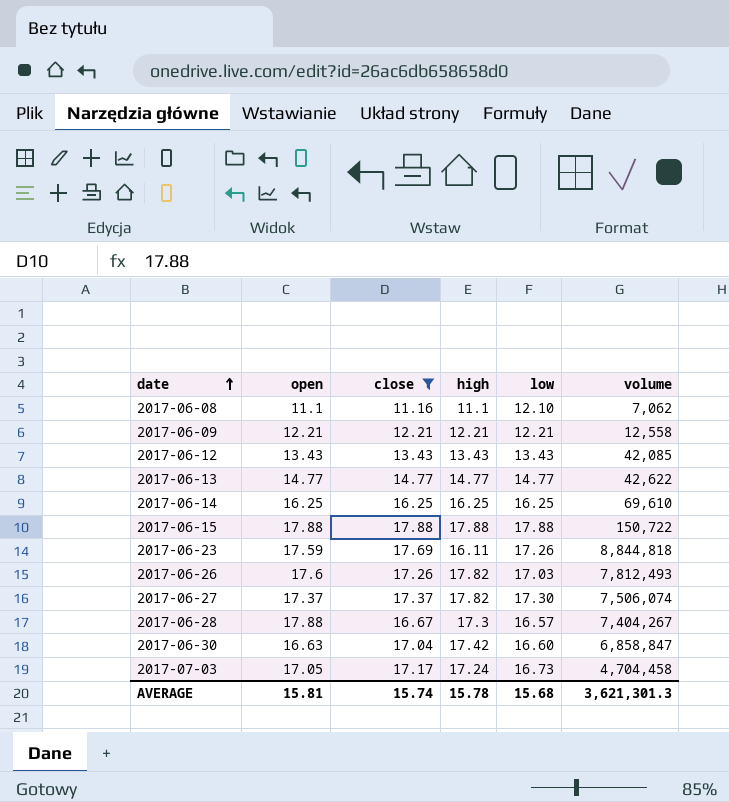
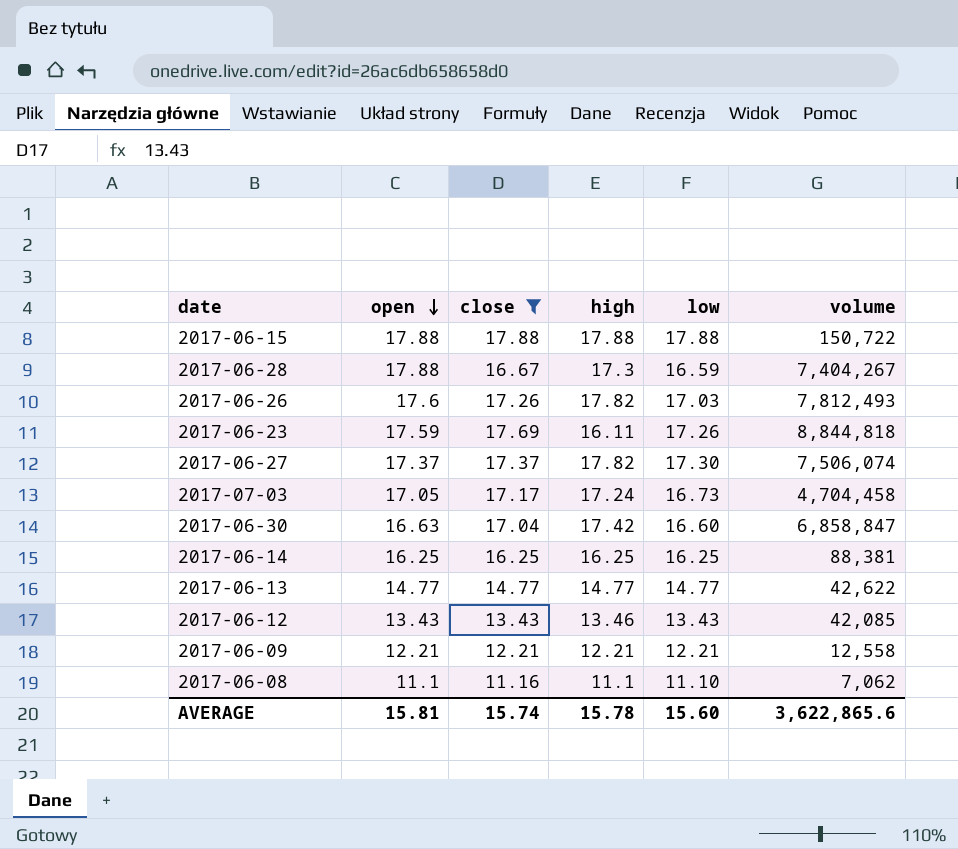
row order: date ascending -> open descending
2017-06-28 | low: 16.57 -> 16.59
2017-06-14 | volume: 69,610 -> 88,381
2017-06-12 | high: 13.43 -> 13.46
2017-06-08 | low: 12.10 -> 11.10
AVERAGE | low: 15.68 -> 15.60
AVERAGE | volume: 3,621,301.3 -> 3,622,865.6

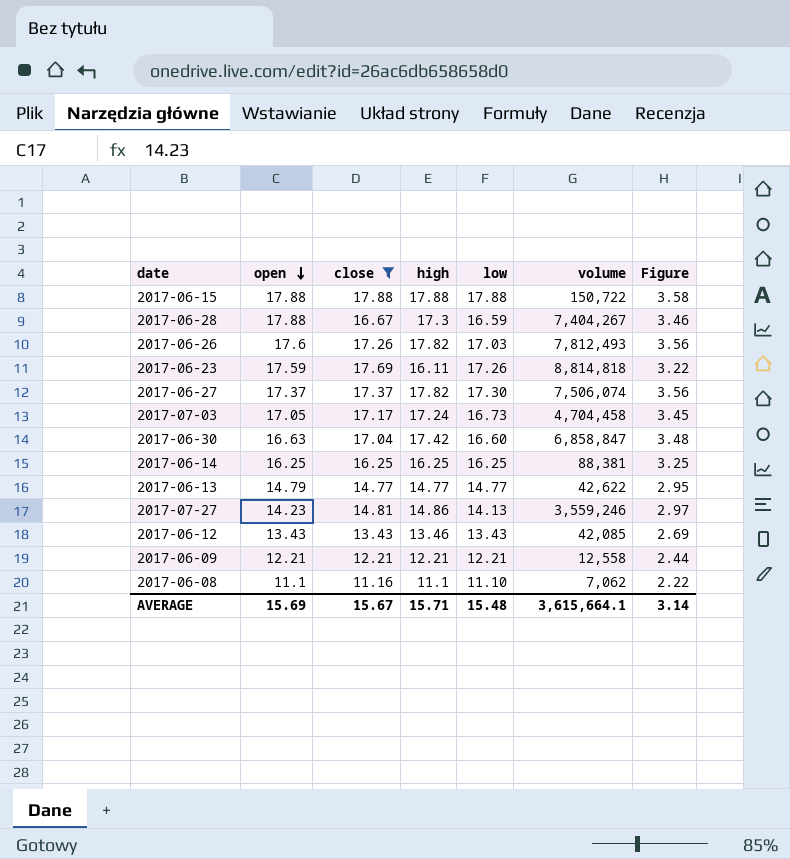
column Figure | formula: none -> [high] * 0.2
2017-06-23 | volume: 8,844,818 -> 8,814,818
2017-06-13 | open: 14.77 -> 14.79
row 2017-07-27: none -> 14.23 | 14.81 | 14.86 | 14.13 | 3,559,246 | 2.97
AVERAGE | open: 15.81 -> 15.69
AVERAGE | close: 15.74 -> 15.67
AVERAGE | high: 15.78 -> 15.71
AVERAGE | low: 15.60 -> 15.48
AVERAGE | volume: 3,622,865.6 -> 3,615,664.1

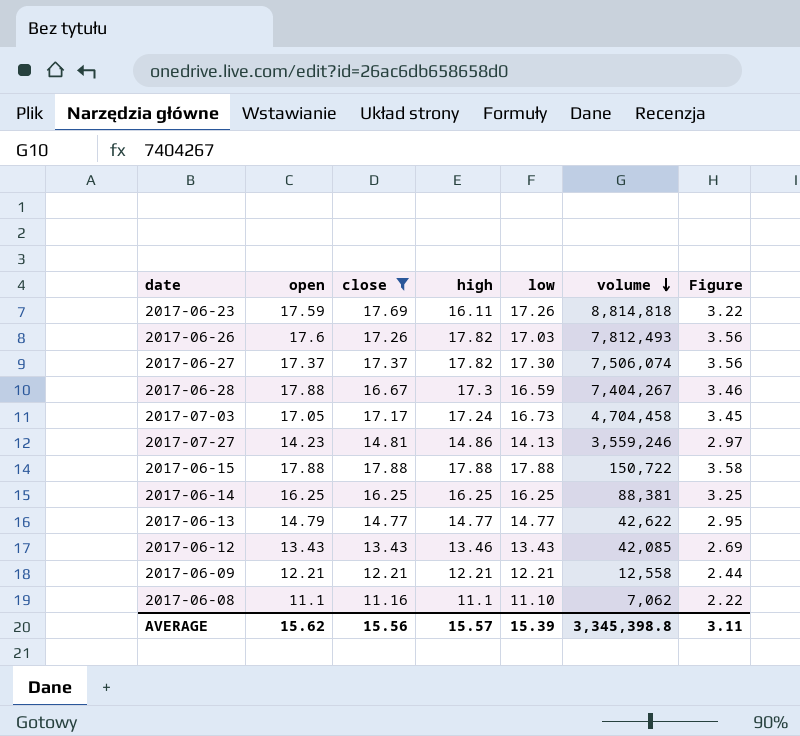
row order: open descending -> volume descending
row 2017-06-30: 16.63 | 17.04 | 17.42 | 16.60 | 6,858,847 | 3.48 -> none
AVERAGE | open: 15.69 -> 15.62
AVERAGE | close: 15.67 -> 15.56
AVERAGE | high: 15.71 -> 15.57
AVERAGE | low: 15.48 -> 15.39
AVERAGE | volume: 3,615,664.1 -> 3,345,398.8
AVERAGE | Figure: 3.14 -> 3.11

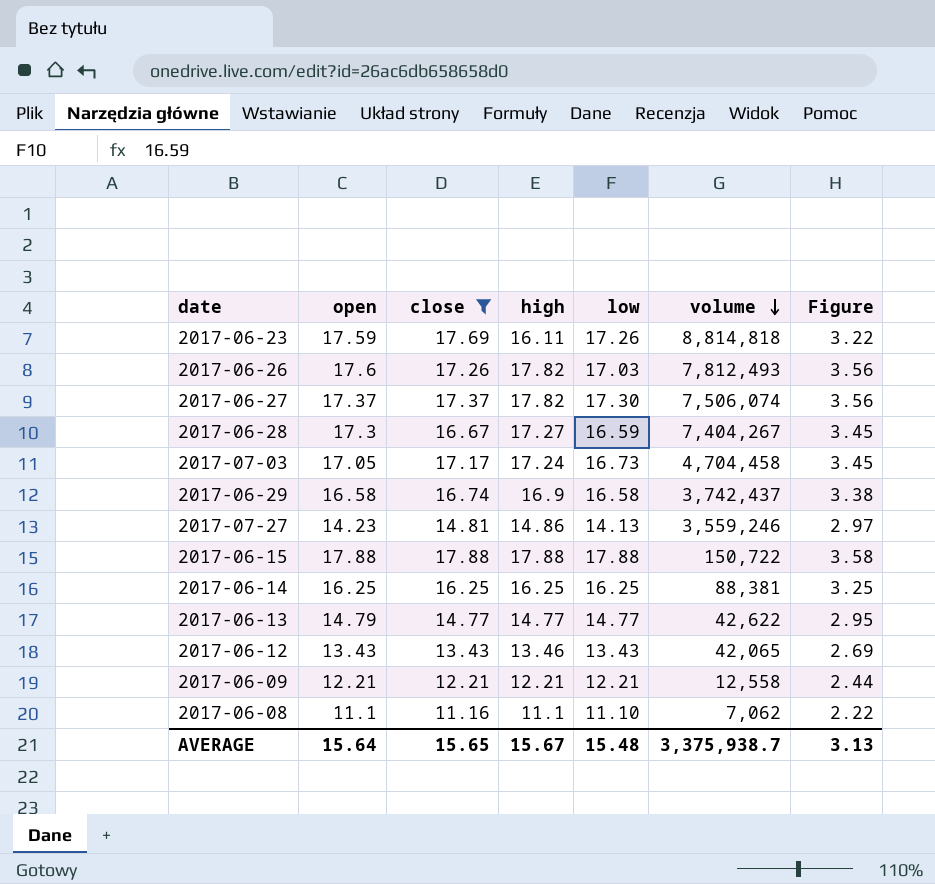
2017-06-28 | open: 17.88 -> 17.3
2017-06-28 | high: 17.3 -> 17.27
2017-06-28 | Figure: 3.46 -> 3.45
row 2017-06-29: none -> 16.58 | 16.74 | 16.9 | 16.58 | 3,742,437 | 3.38
2017-06-12 | volume: 42,085 -> 42,065
AVERAGE | open: 15.62 -> 15.64
AVERAGE | close: 15.56 -> 15.65
AVERAGE | high: 15.57 -> 15.67
AVERAGE | low: 15.39 -> 15.48
AVERAGE | volume: 3,345,398.8 -> 3,375,938.7
AVERAGE | Figure: 3.11 -> 3.13

